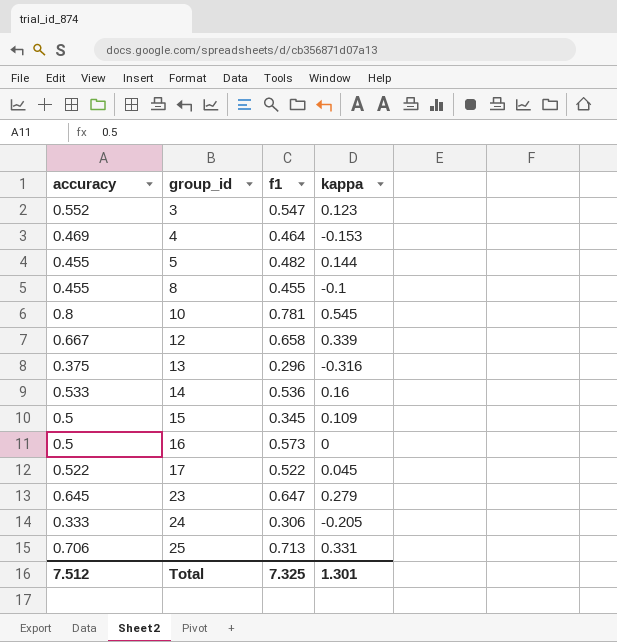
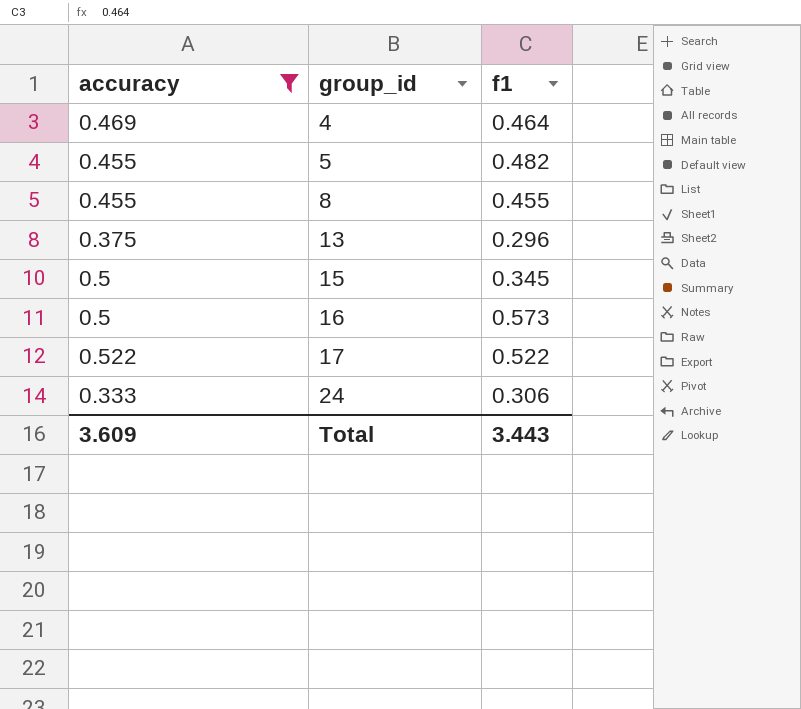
filter: none -> accuracy <= 0.522
column kappa | position: 4 -> none
Total | accuracy: 7.512 -> 3.609
Total | f1: 7.325 -> 3.443

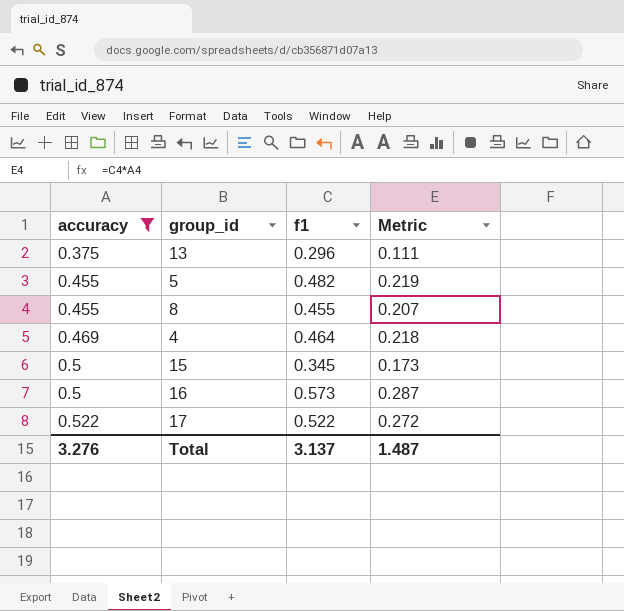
row order: group_id ascending -> accuracy ascending
column Metric | formula: none -> [accuracy] * [f1]
row 24: 0.333 | 0.306 -> none
Total | accuracy: 3.609 -> 3.276
Total | f1: 3.443 -> 3.137

